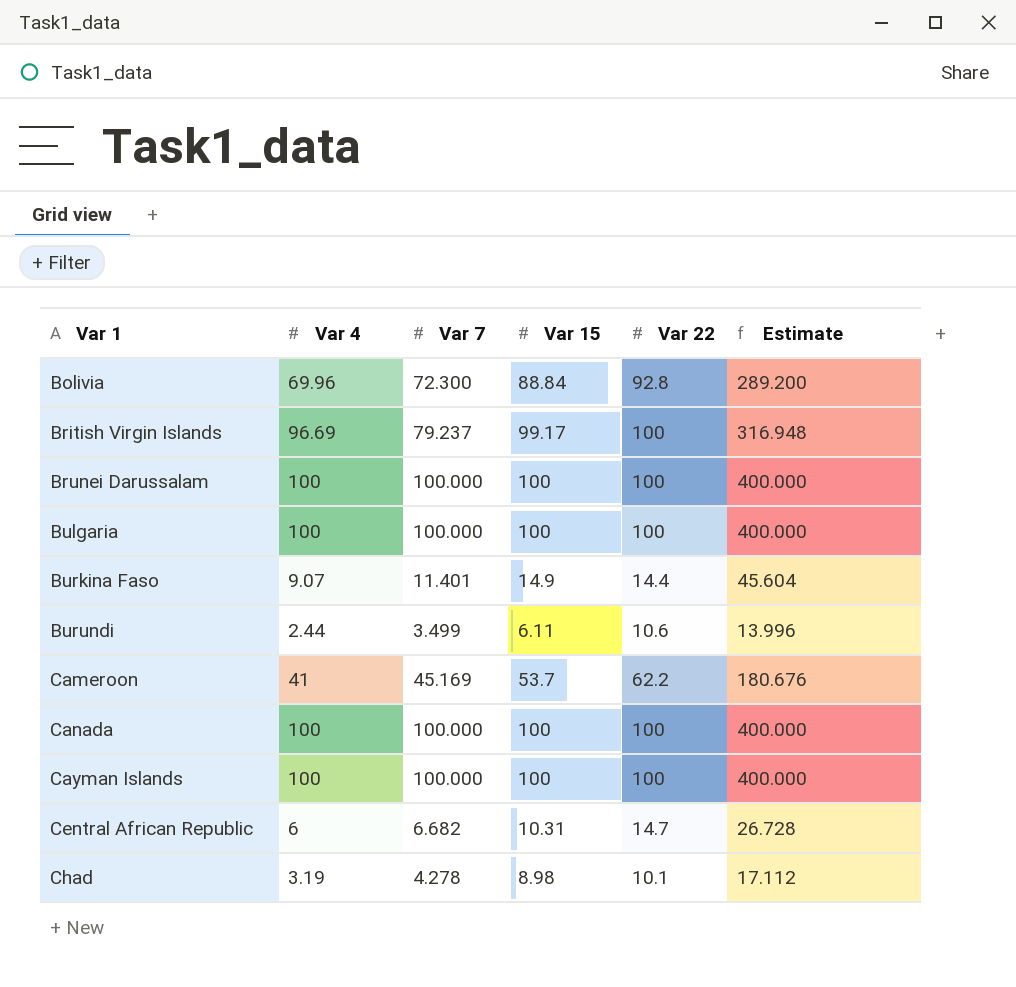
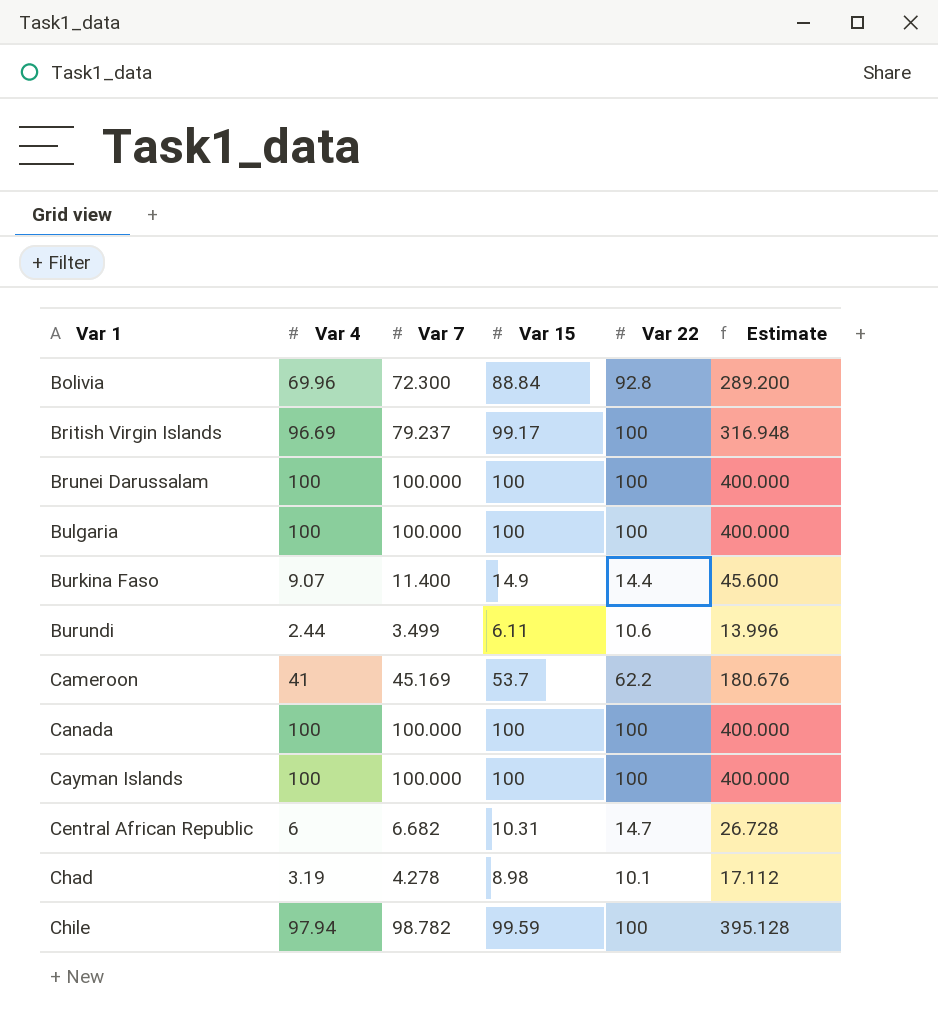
Burkina Faso | Var 7: 11.401 -> 11.400
Burkina Faso | Estimate: 45.604 -> 45.600
row Chile: none -> 97.94 | 98.782 | 99.59 | 100 | 395.128

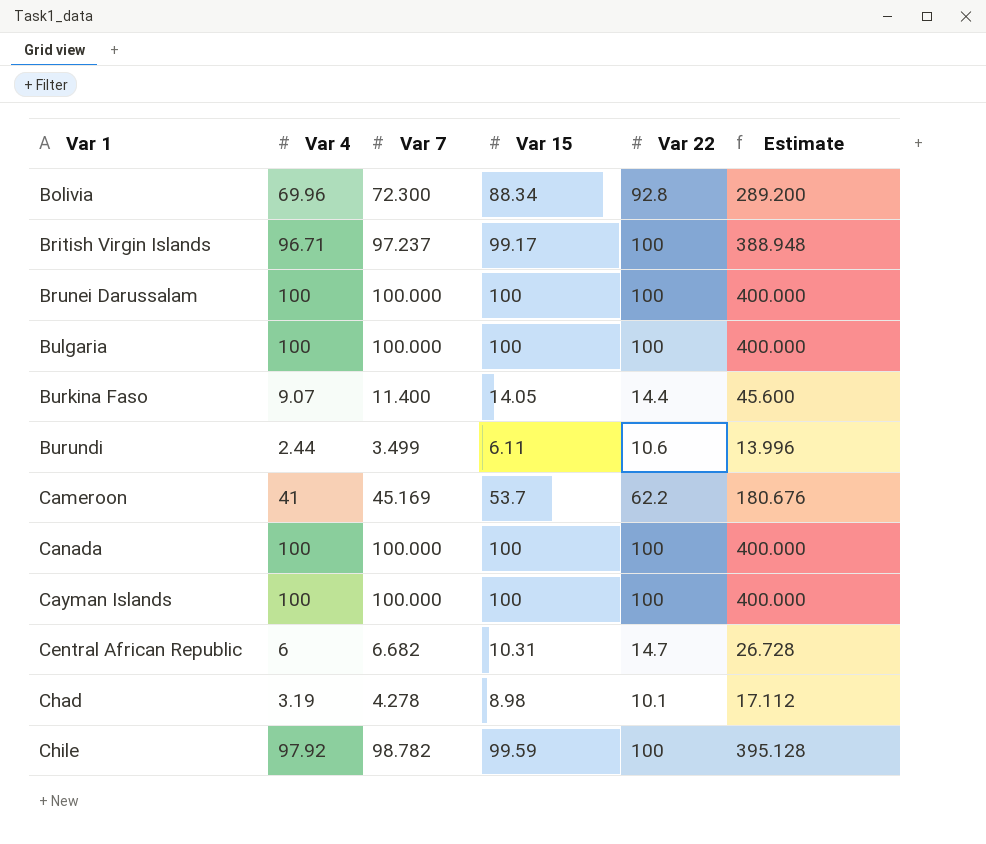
Bolivia | Var 15: 88.84 -> 88.34
British Virgin Islands | Var 4: 96.69 -> 96.71
British Virgin Islands | Var 7: 79.237 -> 97.237
British Virgin Islands | Estimate: 316.948 -> 388.948
Burkina Faso | Var 15: 14.9 -> 14.05
Chile | Var 4: 97.94 -> 97.92

